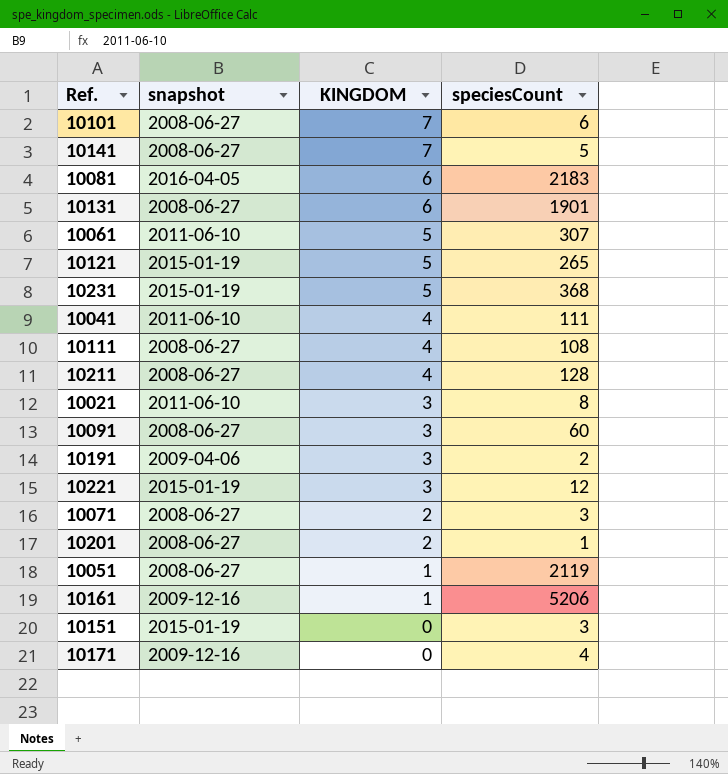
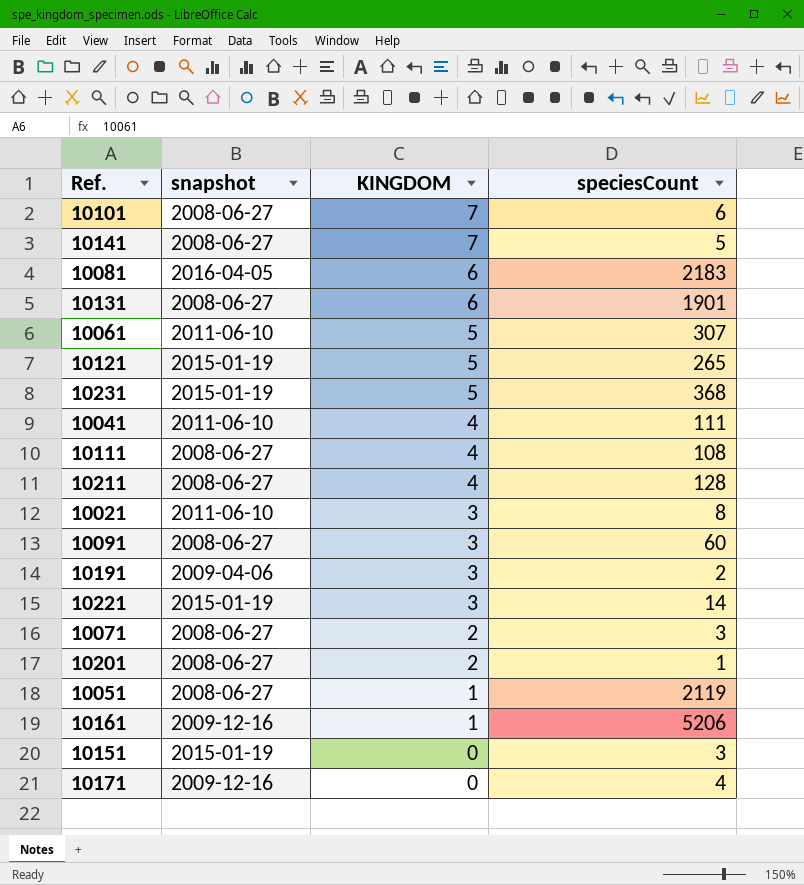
10221 | speciesCount: 12 -> 14

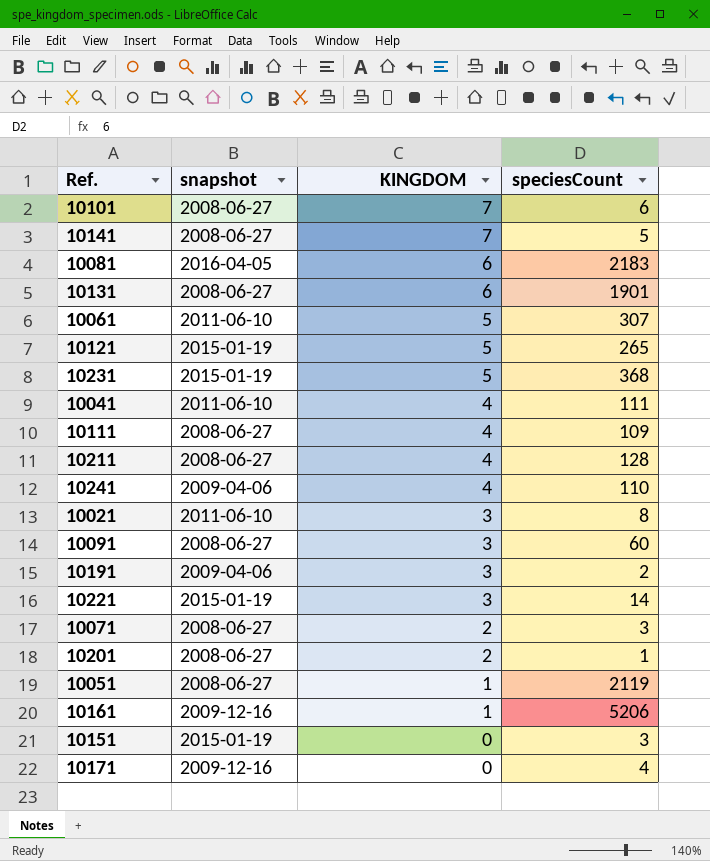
10111 | speciesCount: 108 -> 109
row 10241: none -> 2009-04-06 | 4 | 110

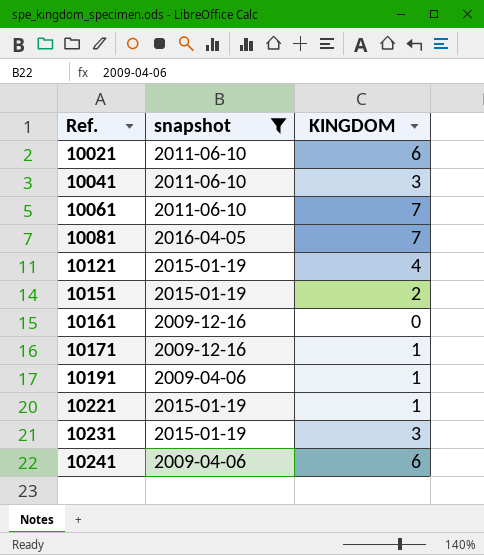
filter: none -> snapshot != 2008-06-27
row order: KINGDOM descending -> Ref. ascending
column speciesCount | position: 4 -> none
10021 | KINGDOM: 3 -> 6
10041 | KINGDOM: 4 -> 3
10061 | KINGDOM: 5 -> 7
10081 | KINGDOM: 6 -> 7
10121 | KINGDOM: 5 -> 4
10151 | KINGDOM: 0 -> 2
10161 | KINGDOM: 1 -> 0
10171 | KINGDOM: 0 -> 1
10191 | KINGDOM: 3 -> 1
10221 | KINGDOM: 3 -> 1
10231 | KINGDOM: 5 -> 3
10241 | KINGDOM: 4 -> 6

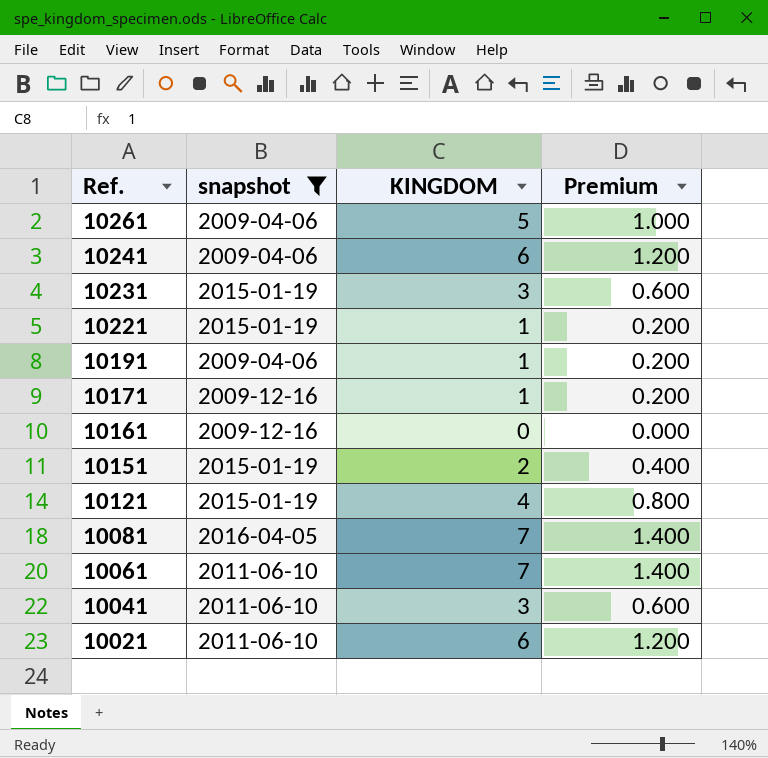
row order: Ref. ascending -> Ref. descending
column Premium | formula: none -> [KINGDOM] * 0.2
row 10261: none -> 2009-04-06 | 5 | 1.000

